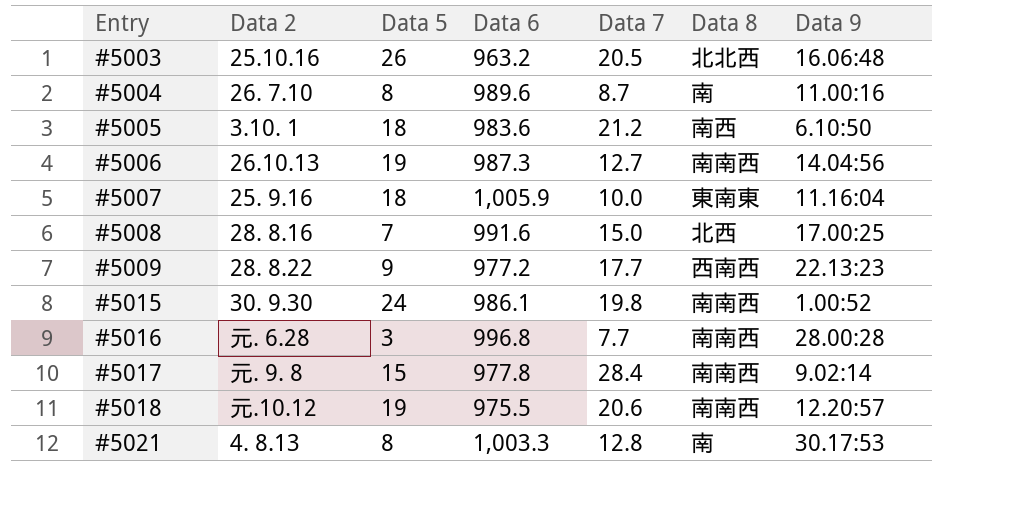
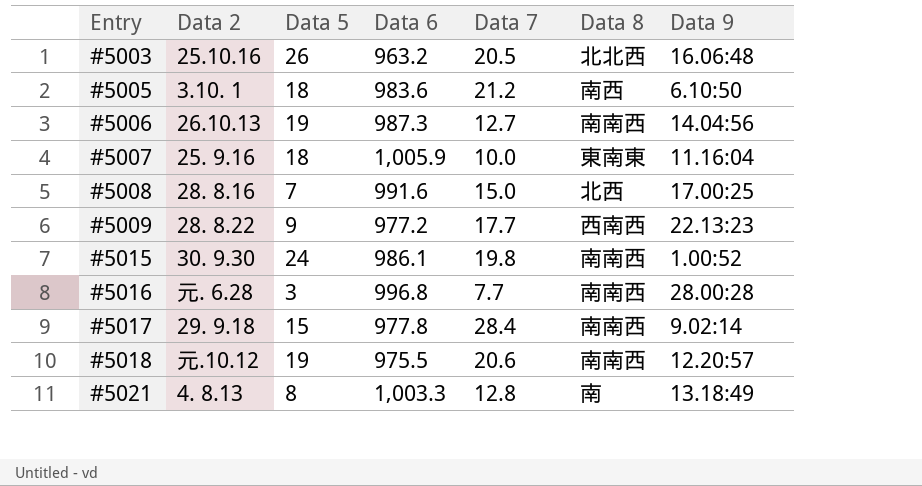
row #5004: 26. 7.10 | 8 | 989.6 | 8.7 | 南 | 11.00:16 -> none
#5017 | Data 2: 元. 9. 8 -> 29. 9.18
#5021 | Data 9: 30.17:53 -> 13.18:49

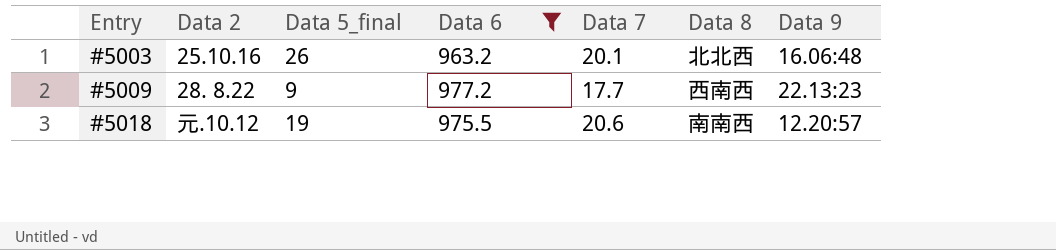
filter: none -> Data 6 <= 977.2
column name: Data 5 -> Data 5_final
#5003 | Data 7: 20.5 -> 20.1

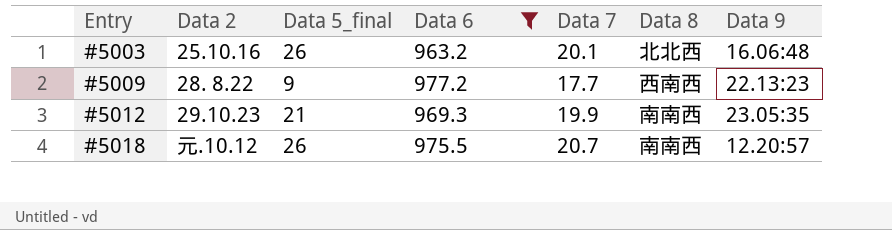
row #5012: none -> 29.10.23 | 21 | 969.3 | 19.9 | 南南西 | 23.05:35
#5018 | Data 5_final: 19 -> 26
#5018 | Data 7: 20.6 -> 20.7

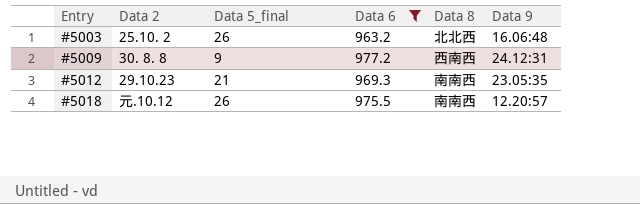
column Data 7 | position: 5 -> none
#5003 | Data 2: 25.10.16 -> 25.10. 2
#5009 | Data 2: 28. 8.22 -> 30. 8. 8
#5009 | Data 9: 22.13:23 -> 24.12:31

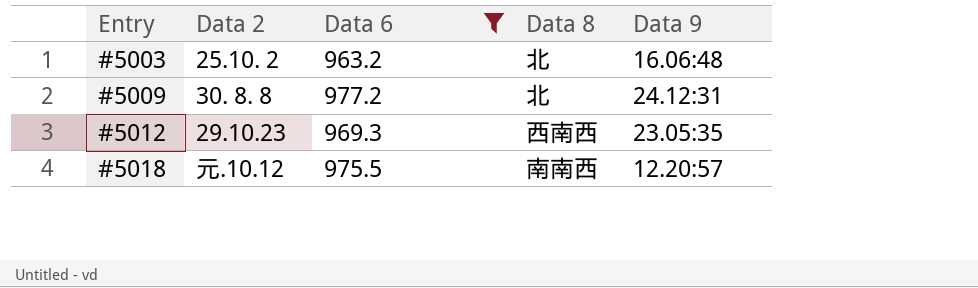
column Data 5_final | position: 3 -> none
#5003 | Data 8: 北北西 -> 北
#5009 | Data 8: 西南西 -> 北
#5012 | Data 8: 南南西 -> 西南西

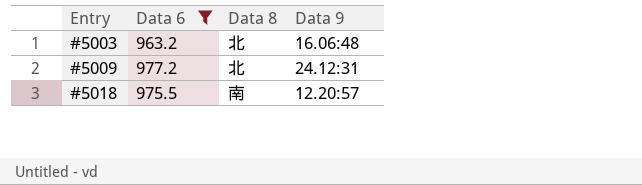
column Data 2 | position: 2 -> none
row #5012: 29.10.23 | 969.3 | 西南西 | 23.05:35 -> none
#5018 | Data 8: 南南西 -> 南

